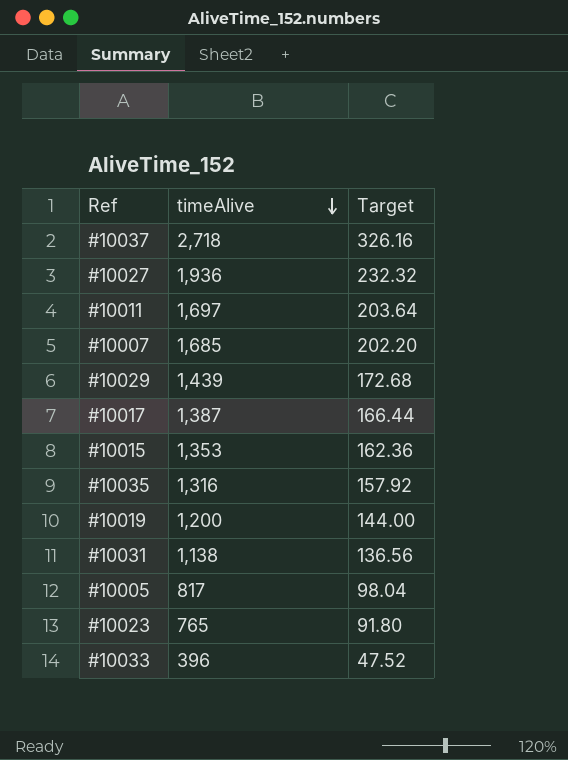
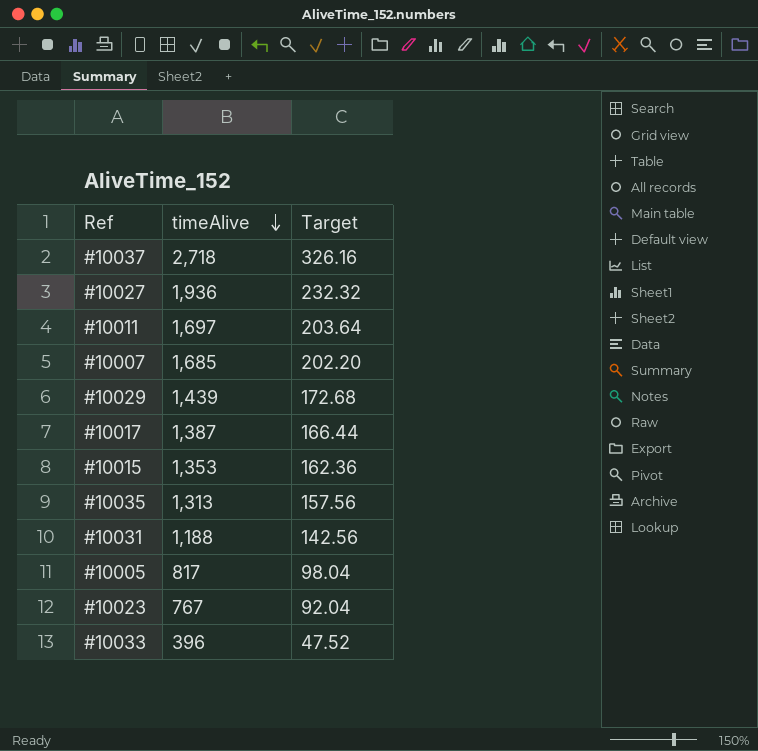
row #10019: 1,200 | 144.00 -> none
#10035 | timeAlive: 1,316 -> 1,313
#10035 | Target: 157.92 -> 157.56
#10031 | timeAlive: 1,138 -> 1,188
#10031 | Target: 136.56 -> 142.56
#10023 | timeAlive: 765 -> 767
#10023 | Target: 91.80 -> 92.04

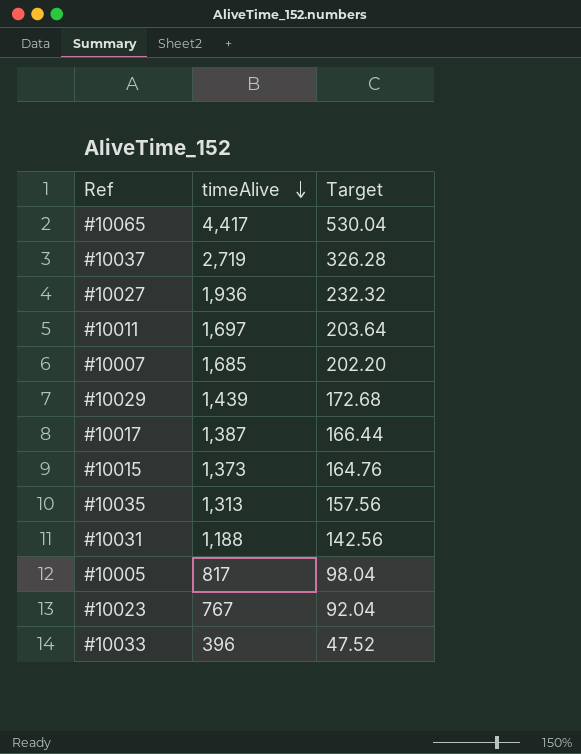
row #10065: none -> 4,417 | 530.04
#10037 | timeAlive: 2,718 -> 2,719
#10037 | Target: 326.16 -> 326.28
#10015 | timeAlive: 1,353 -> 1,373
#10015 | Target: 162.36 -> 164.76

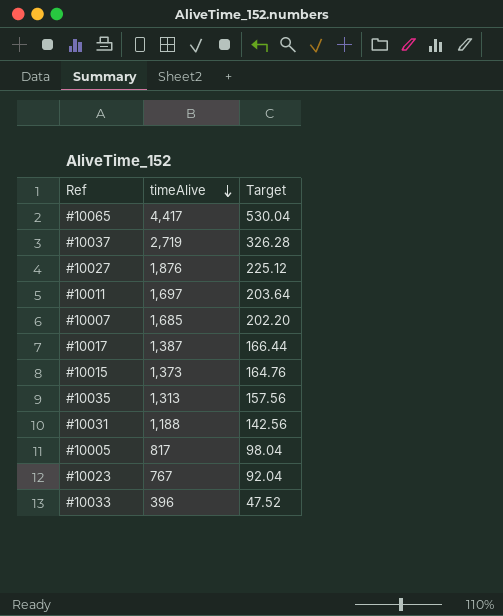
row #10029: 1,439 | 172.68 -> none
#10027 | timeAlive: 1,936 -> 1,876
#10027 | Target: 232.32 -> 225.12

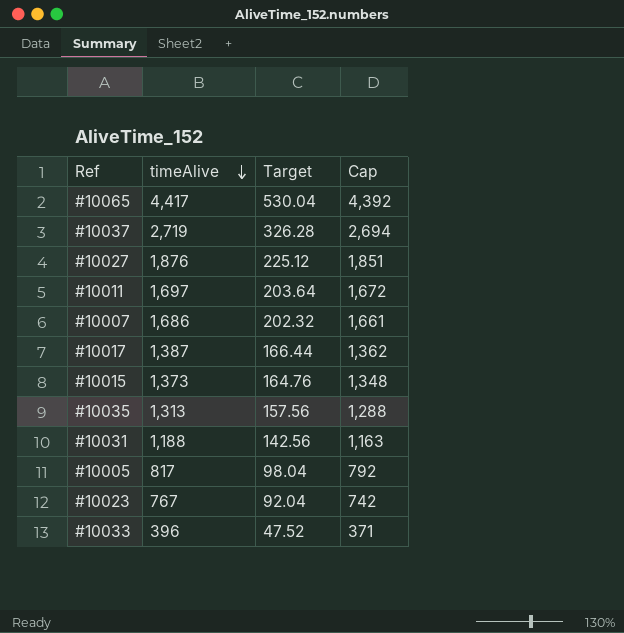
column Cap | formula: none -> [timeAlive] - 25
#10007 | timeAlive: 1,685 -> 1,686
#10007 | Target: 202.20 -> 202.32

